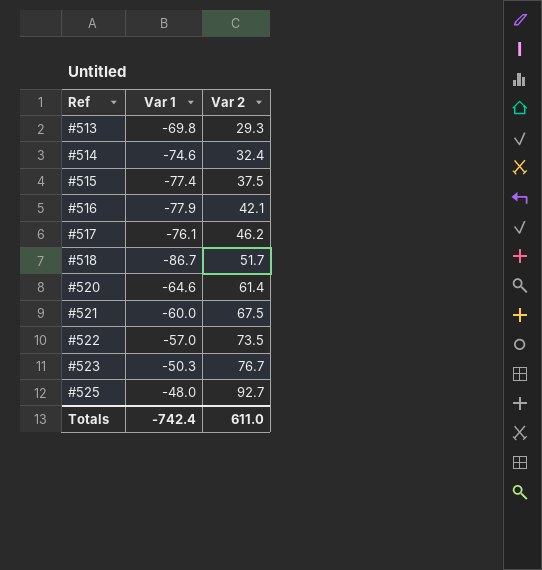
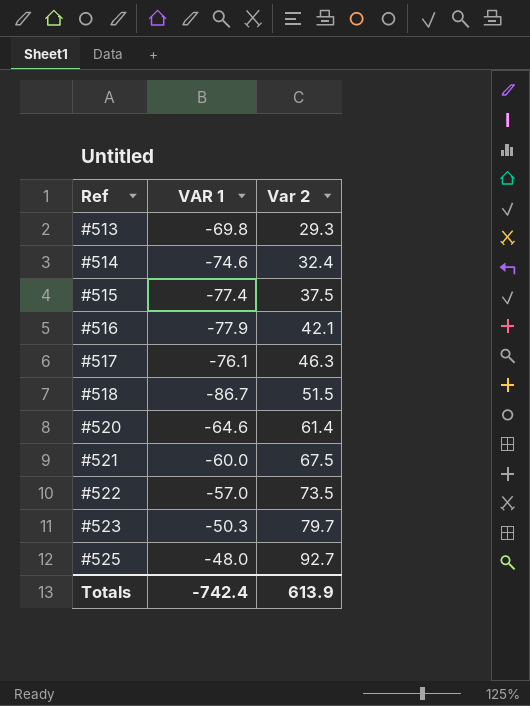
column name: Var 1 -> VAR 1
#517 | Var 2: 46.2 -> 46.3
#518 | Var 2: 51.7 -> 51.5
#523 | Var 2: 76.7 -> 79.7
Totals | Var 2: 611.0 -> 613.9

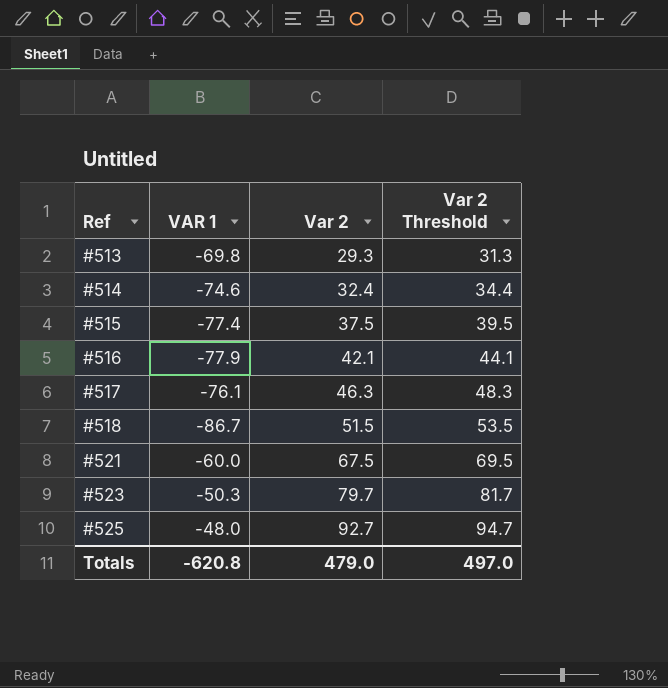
column Var 2 Threshold | formula: none -> [Var 2] + 2
row #520: -64.6 | 61.4 -> none
row #522: -57.0 | 73.5 -> none
Totals | VAR 1: -742.4 -> -620.8
Totals | Var 2: 613.9 -> 479.0

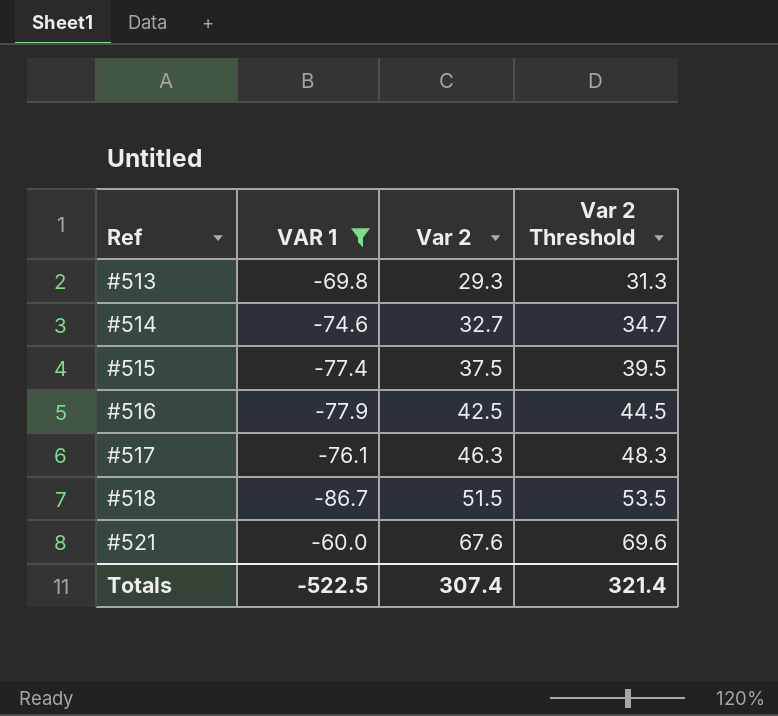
filter: none -> VAR 1 <= -60.0
#514 | Var 2: 32.4 -> 32.7
#514 | Var 2 Threshold: 34.4 -> 34.7
#516 | Var 2: 42.1 -> 42.5
#516 | Var 2 Threshold: 44.1 -> 44.5
#521 | Var 2: 67.5 -> 67.6
#521 | Var 2 Threshold: 69.5 -> 69.6
Totals | VAR 1: -620.8 -> -522.5
Totals | Var 2: 479.0 -> 307.4
Totals | Var 2 Threshold: 497.0 -> 321.4

